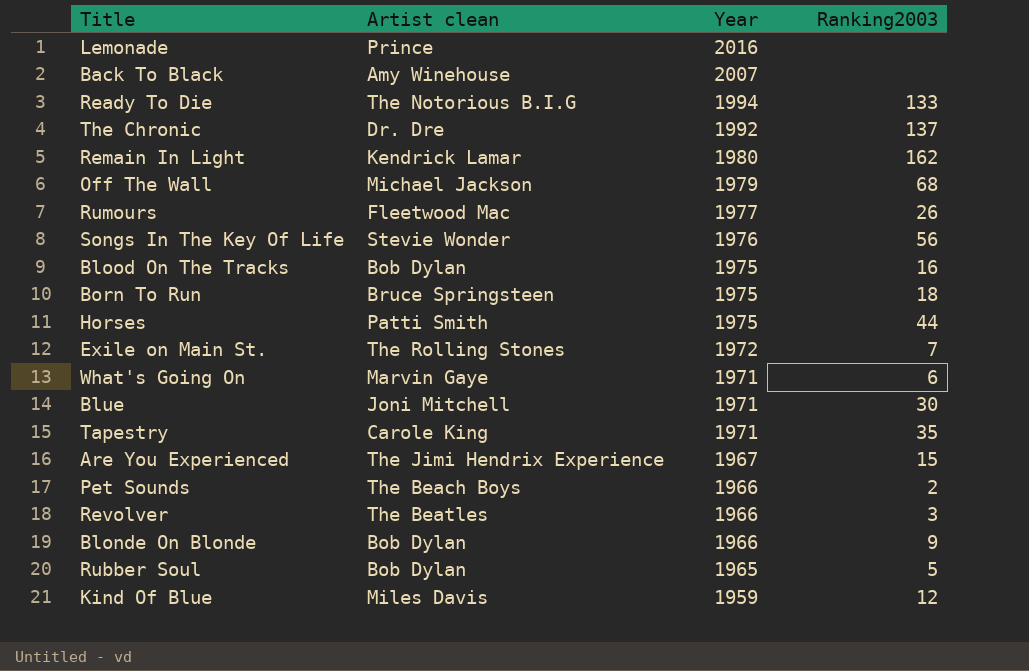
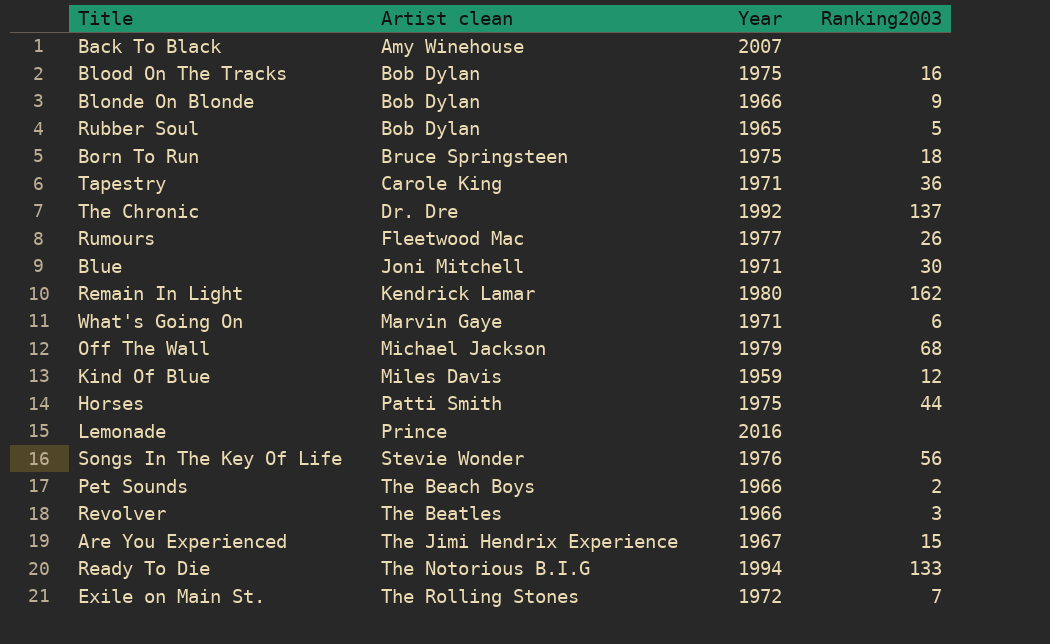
row order: Year descending -> Artist clean ascending
Tapestry | Ranking2003: 35 -> 36

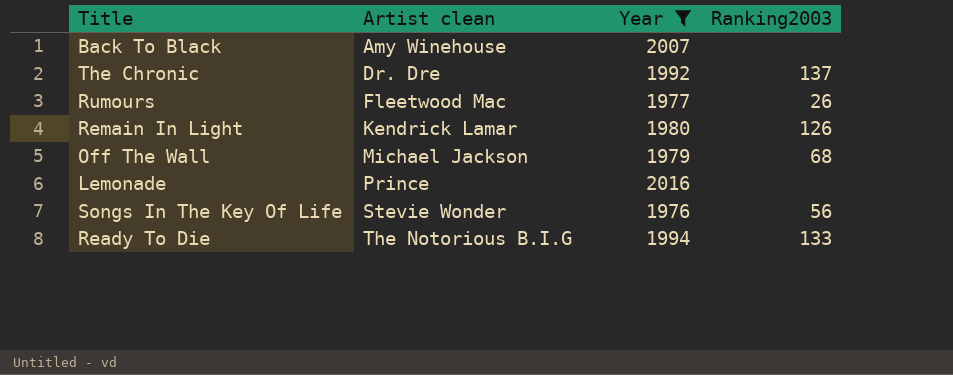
filter: none -> Year >= 1976
Remain In Light | Ranking2003: 162 -> 126

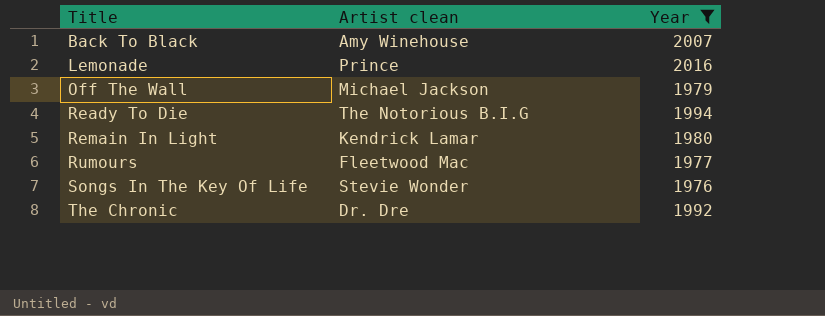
row order: Artist clean ascending -> Title ascending
column Ranking2003 | position: 4 -> none

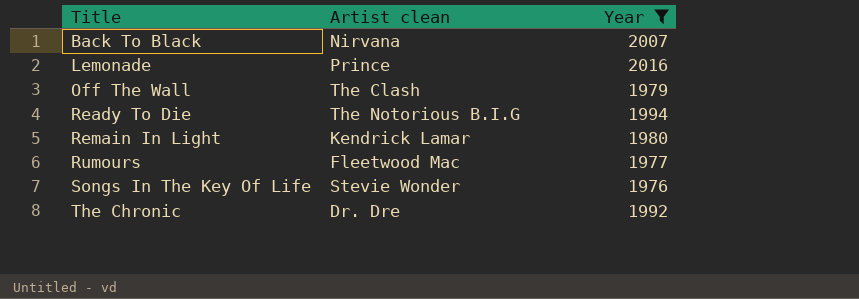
Back To Black | Artist clean: Amy Winehouse -> Nirvana
Off The Wall | Artist clean: Michael Jackson -> The Clash

